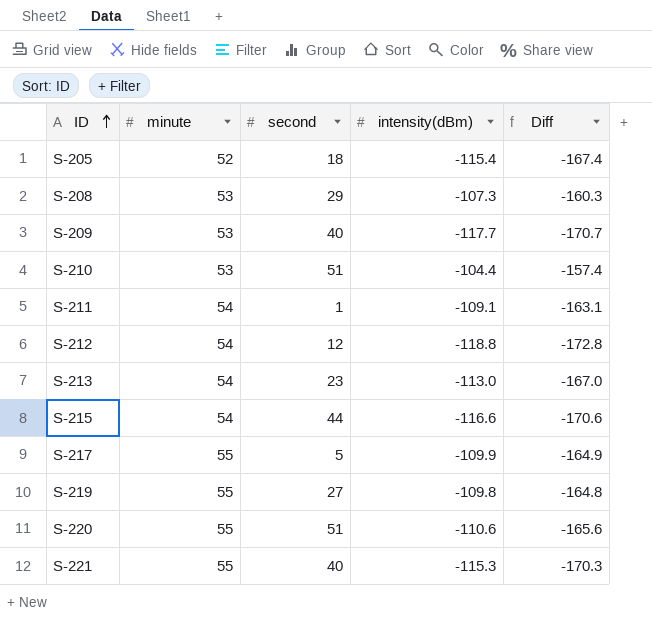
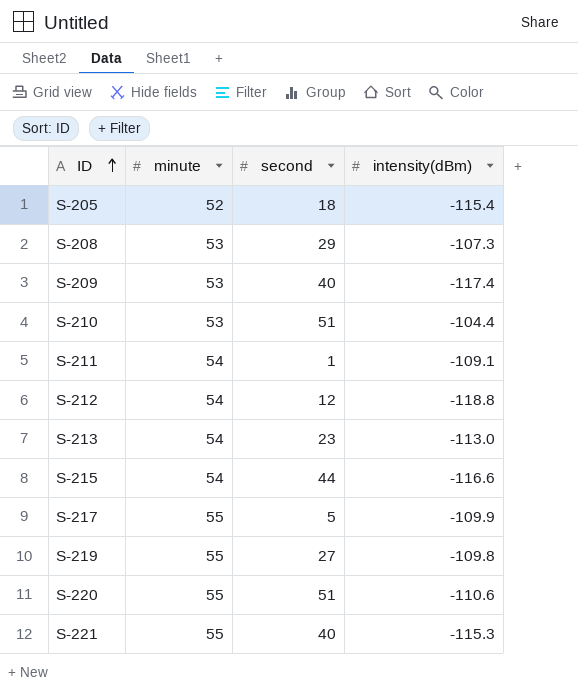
column Diff | formula: [intensity(dBm)] - [minute] -> none
S-209 | intensity(dBm): -117.7 -> -117.4

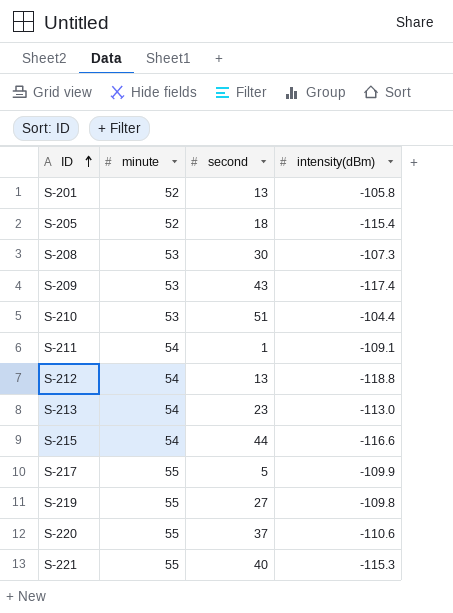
row S-201: none -> 52 | 13 | -105.8
S-208 | second: 29 -> 30
S-209 | second: 40 -> 43
S-212 | second: 12 -> 13
S-220 | second: 51 -> 37

